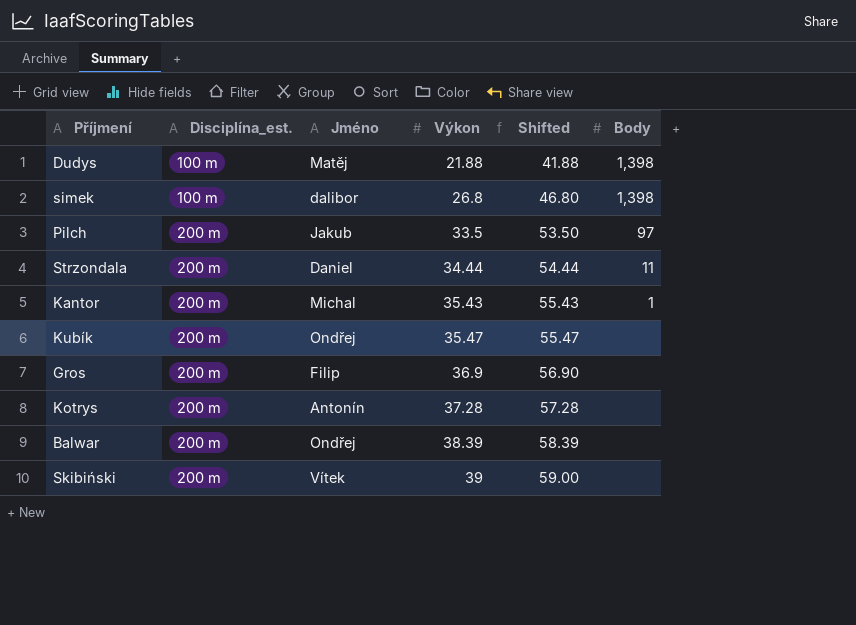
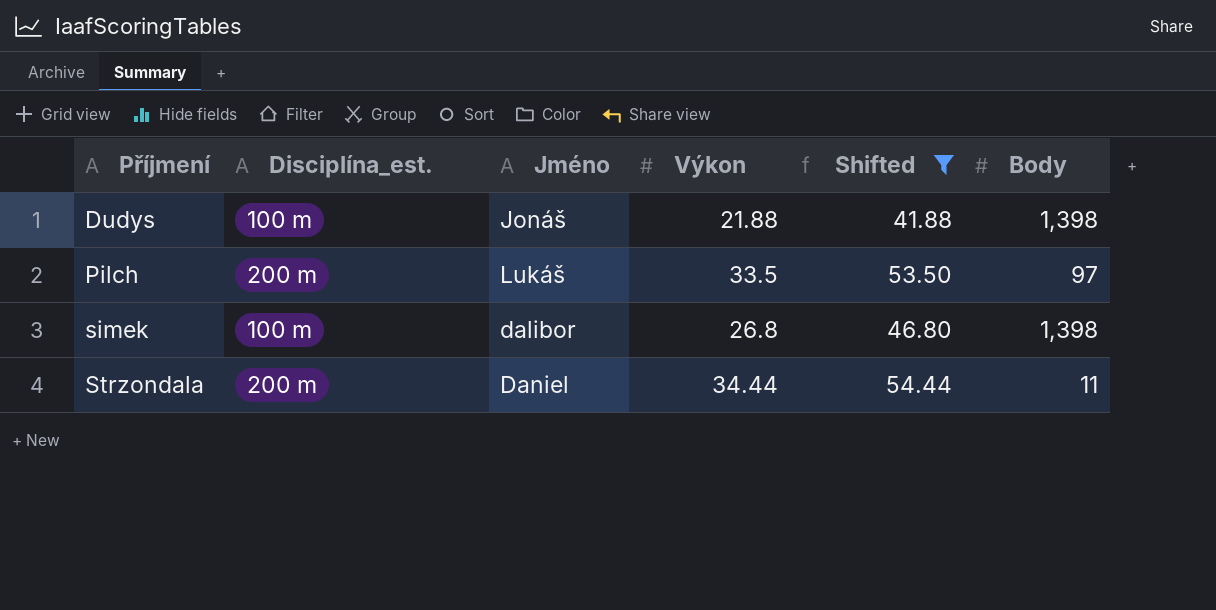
filter: none -> Shifted <= 54.44
row order: Disciplína_est. ascending -> Příjmení ascending
Dudys | Jméno: Matěj -> Jonáš
Pilch | Jméno: Jakub -> Lukáš

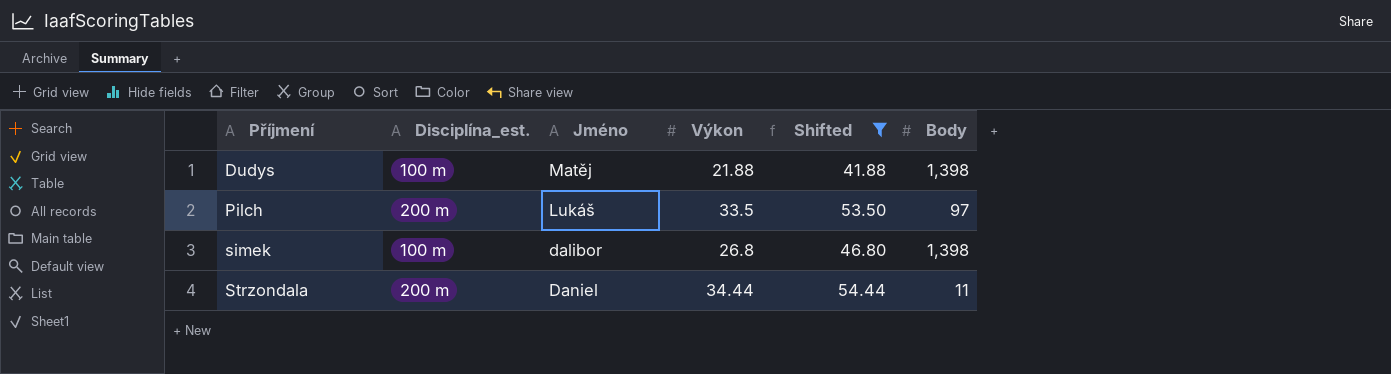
Dudys | Jméno: Jonáš -> Matěj

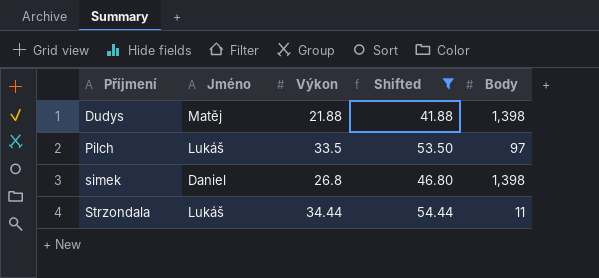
column Disciplína_est. | position: 2 -> none
simek | Jméno: dalibor -> Daniel
Strzondala | Jméno: Daniel -> Lukáš

